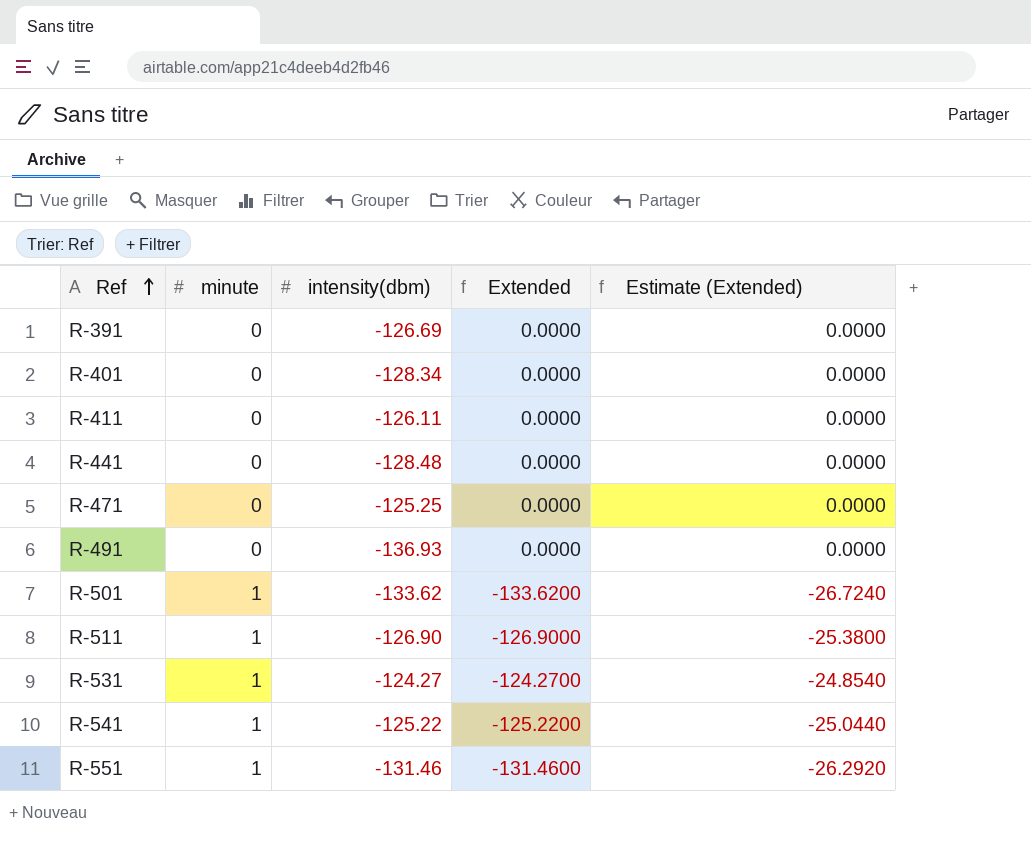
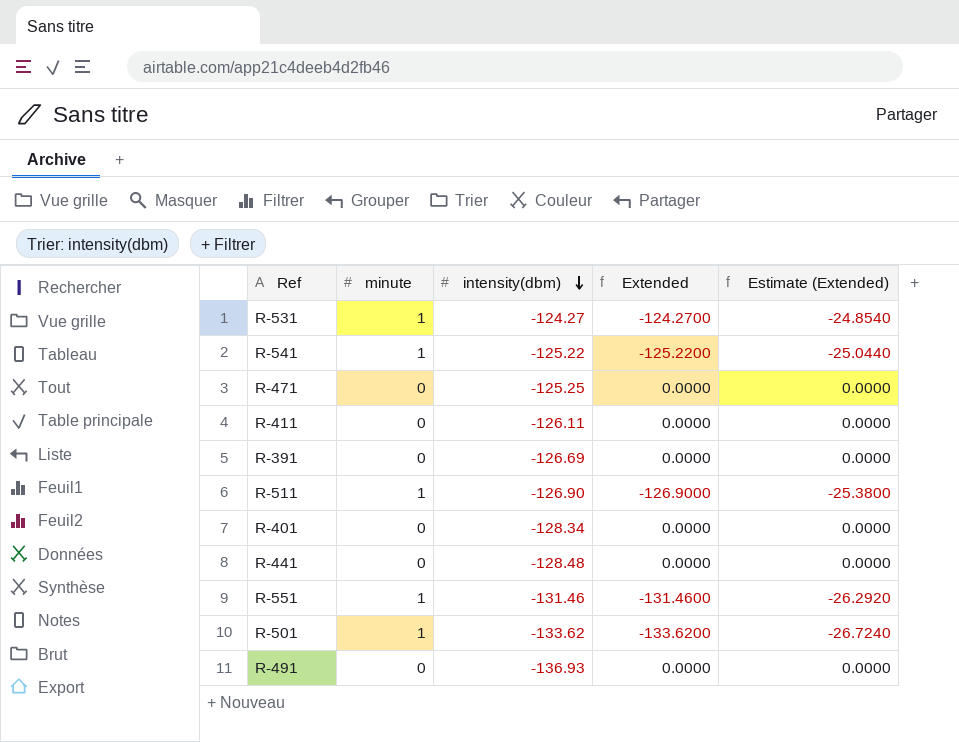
row order: Ref ascending -> intensity(dbm) descending

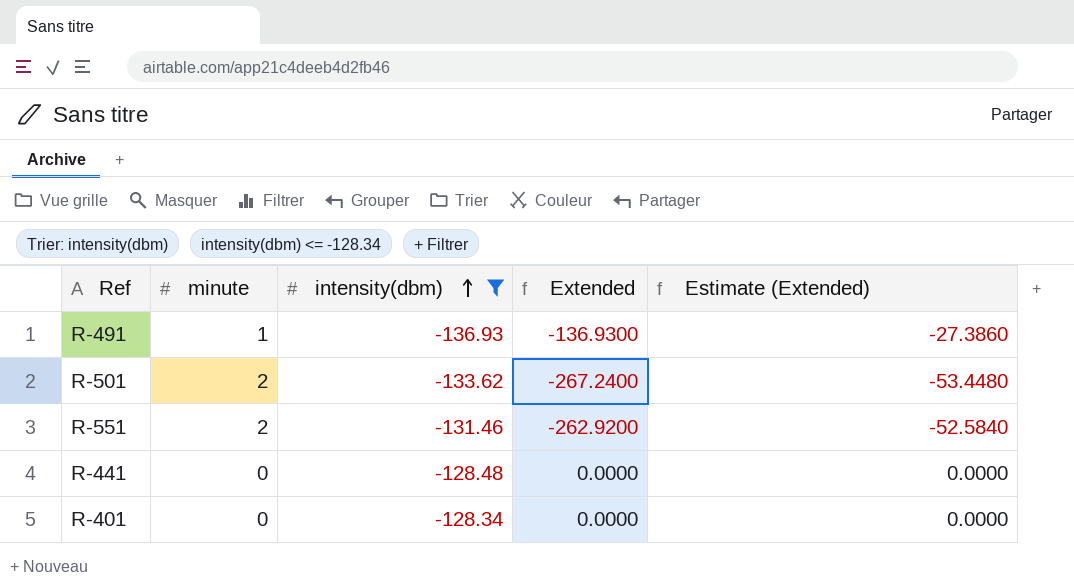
filter: none -> intensity(dbm) <= -128.34
row order: intensity(dbm) descending -> intensity(dbm) ascending
R-491 | minute: 0 -> 1
R-491 | Extended: 0.0000 -> -136.9300
R-491 | Estimate (Extended): 0.0000 -> -27.3860
R-501 | minute: 1 -> 2
R-501 | Extended: -133.6200 -> -267.2400
R-501 | Estimate (Extended): -26.7240 -> -53.4480
R-551 | minute: 1 -> 2
R-551 | Extended: -131.4600 -> -262.9200
R-551 | Estimate (Extended): -26.2920 -> -52.5840

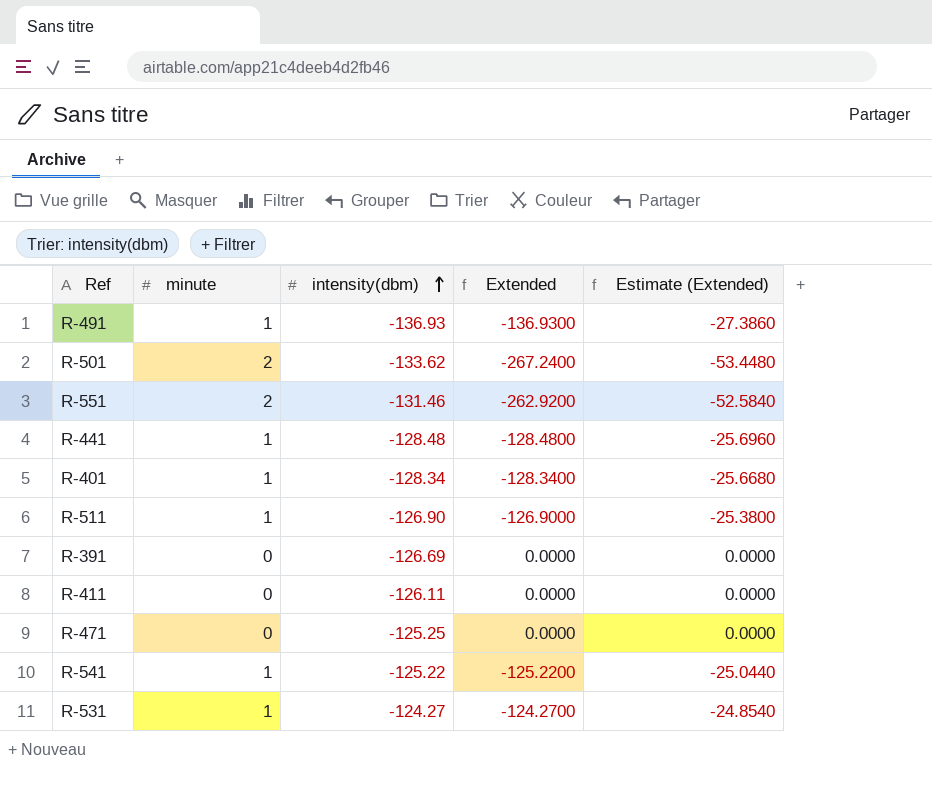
filter: intensity(dbm) <= -128.34 -> none
R-441 | minute: 0 -> 1
R-441 | Extended: 0.0000 -> -128.4800
R-441 | Estimate (Extended): 0.0000 -> -25.6960
R-401 | minute: 0 -> 1
R-401 | Extended: 0.0000 -> -128.3400
R-401 | Estimate (Extended): 0.0000 -> -25.6680

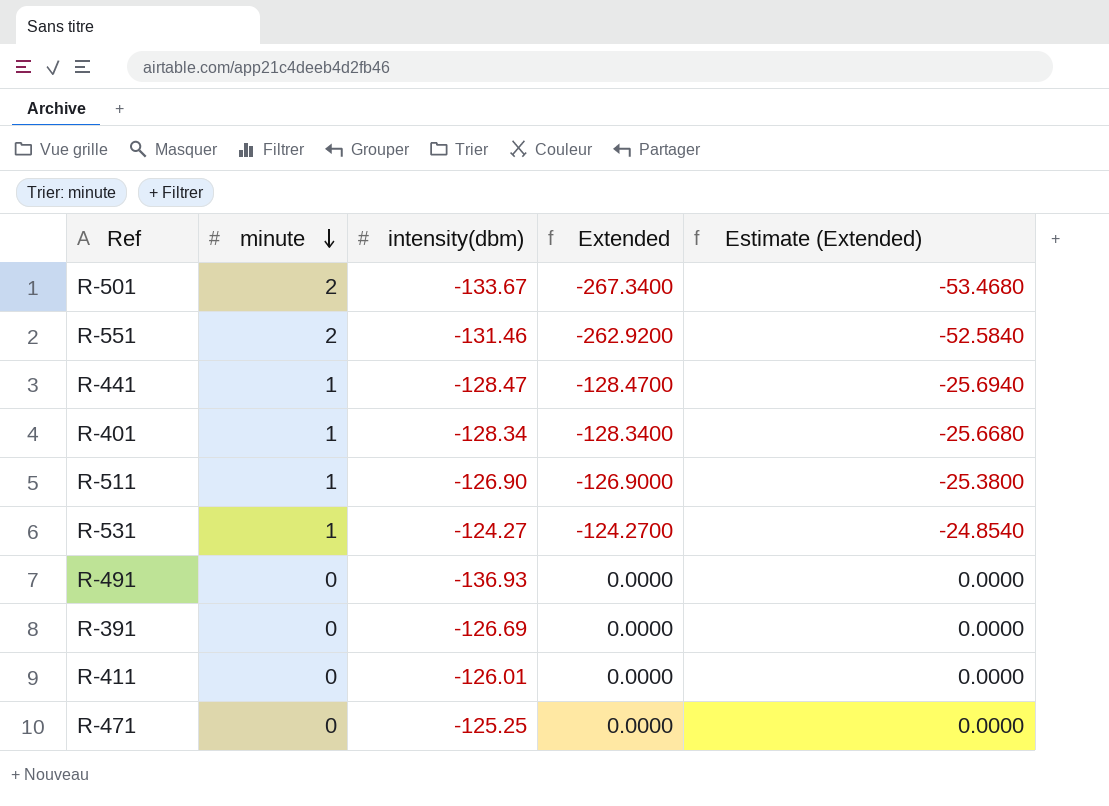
row order: intensity(dbm) ascending -> minute descending
row R-541: 1 | -125.22 | -125.2200 | -25.0440 -> none
R-501 | intensity(dbm): -133.62 -> -133.67
R-501 | Extended: -267.2400 -> -267.3400
R-501 | Estimate (Extended): -53.4480 -> -53.4680
R-441 | intensity(dbm): -128.48 -> -128.47
R-441 | Extended: -128.4800 -> -128.4700
R-441 | Estimate (Extended): -25.6960 -> -25.6940
R-491 | minute: 1 -> 0
R-491 | Extended: -136.9300 -> 0.0000
R-491 | Estimate (Extended): -27.3860 -> 0.0000
R-411 | intensity(dbm): -126.11 -> -126.01

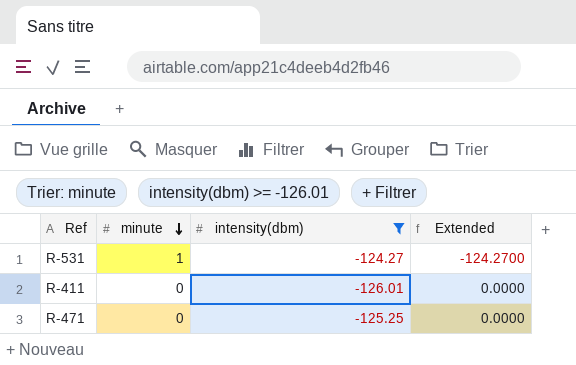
filter: none -> intensity(dbm) >= -126.01
column Estimate (Extended) | formula: [Extended] * 0.2 -> none

